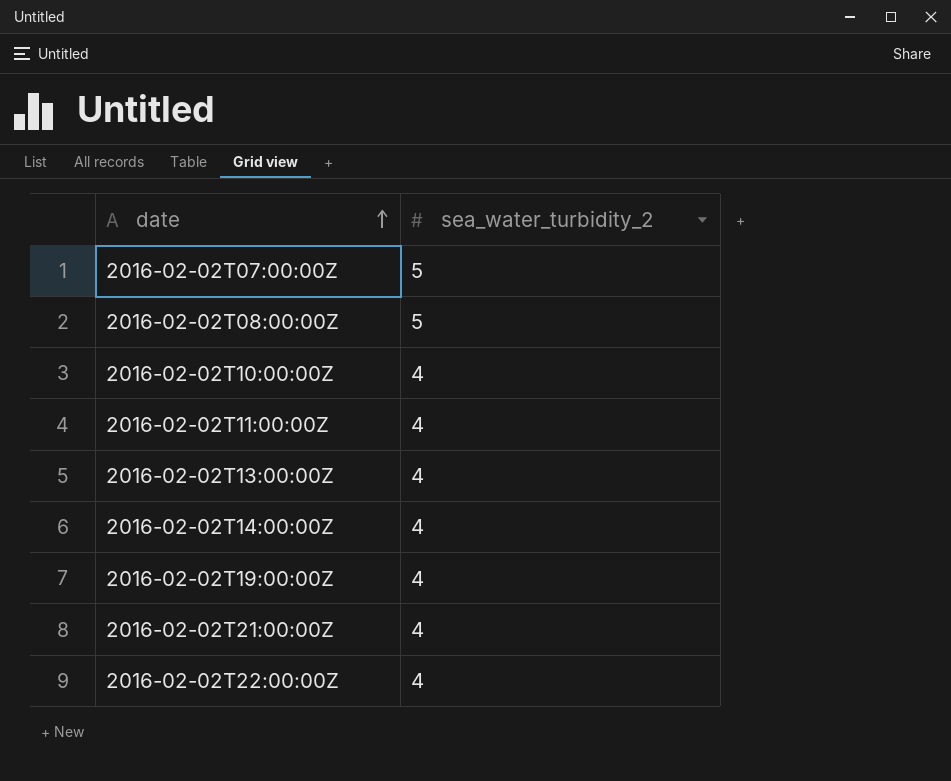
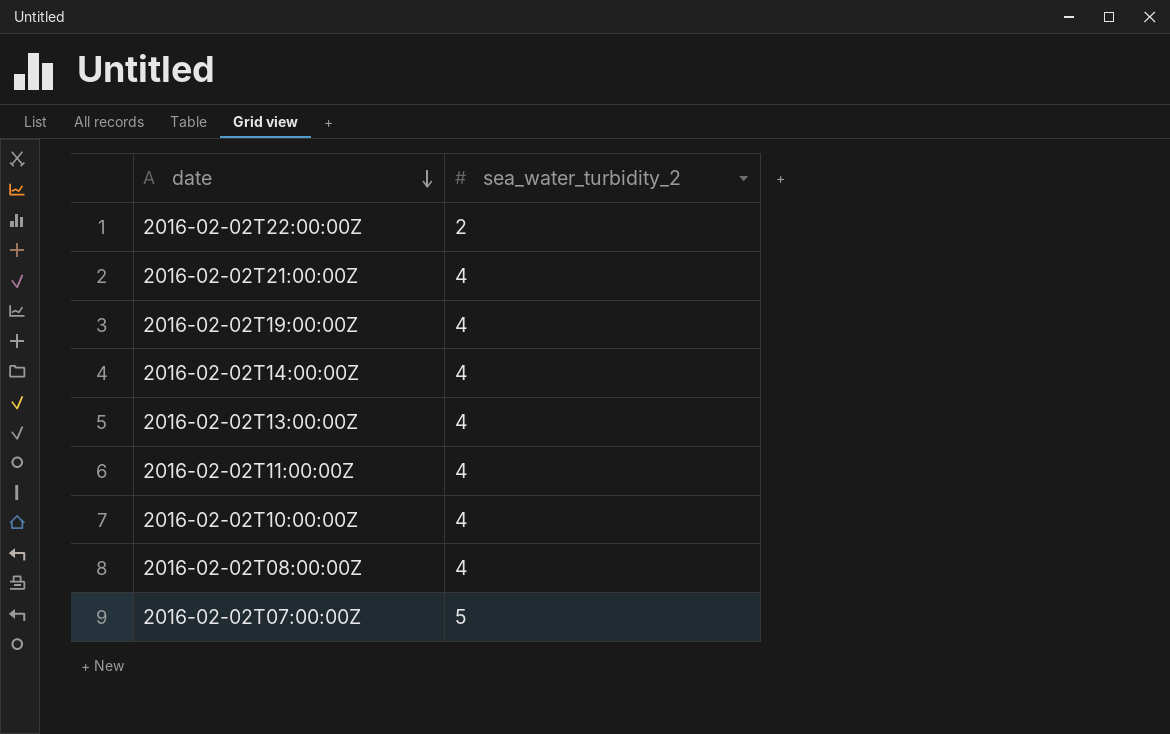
row order: date ascending -> date descending
2016-02-02T22:00:00Z | sea_water_turbidity_2: 4 -> 2
2016-02-02T08:00:00Z | sea_water_turbidity_2: 5 -> 4

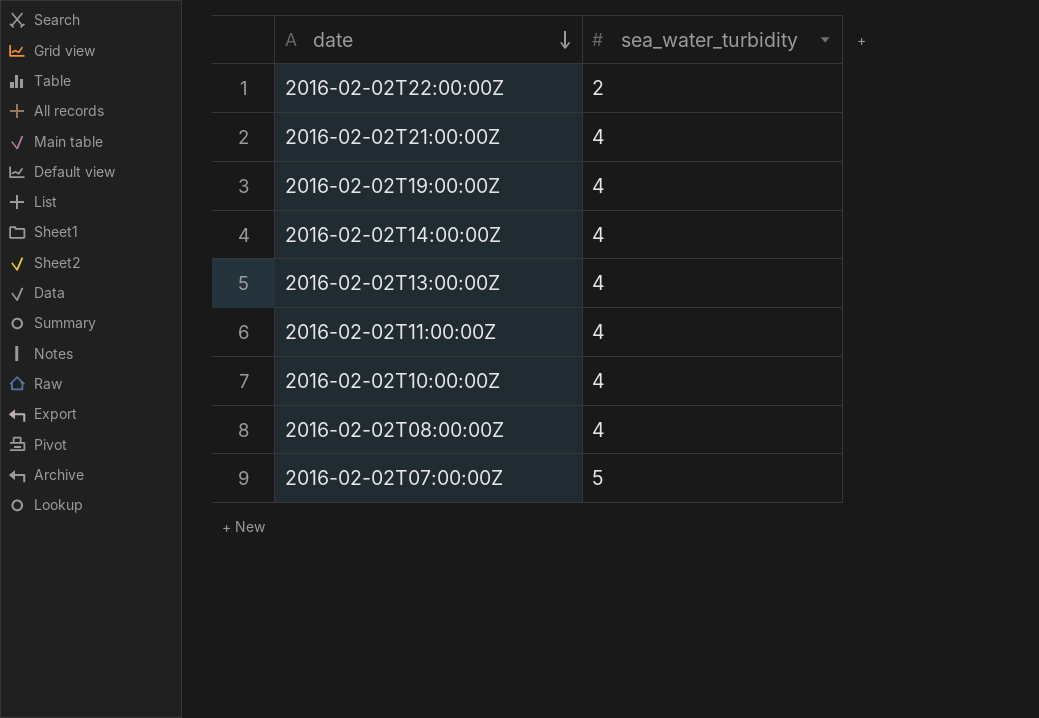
column name: sea_water_turbidity_2 -> sea_water_turbidity

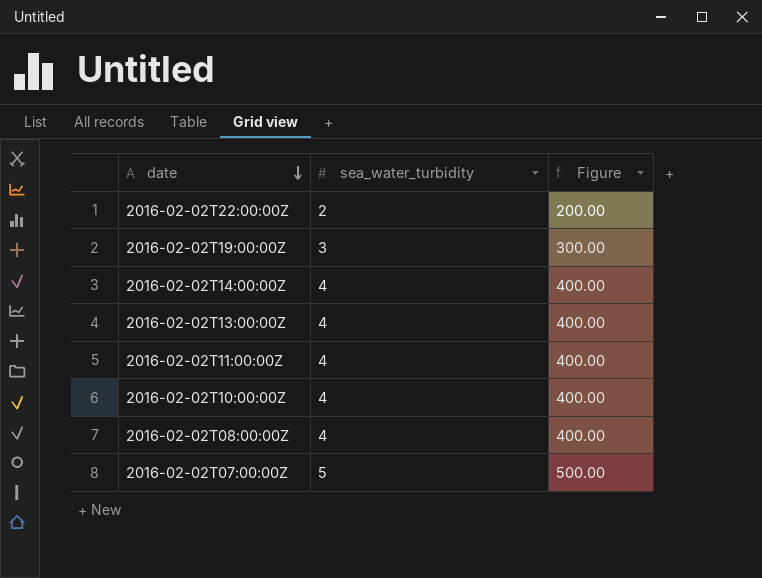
column Figure | formula: none -> [sea_water_turbidity] * 100
row 2016-02-02T21:00:00Z: 4 -> none
2016-02-02T19:00:00Z | sea_water_turbidity: 4 -> 3

